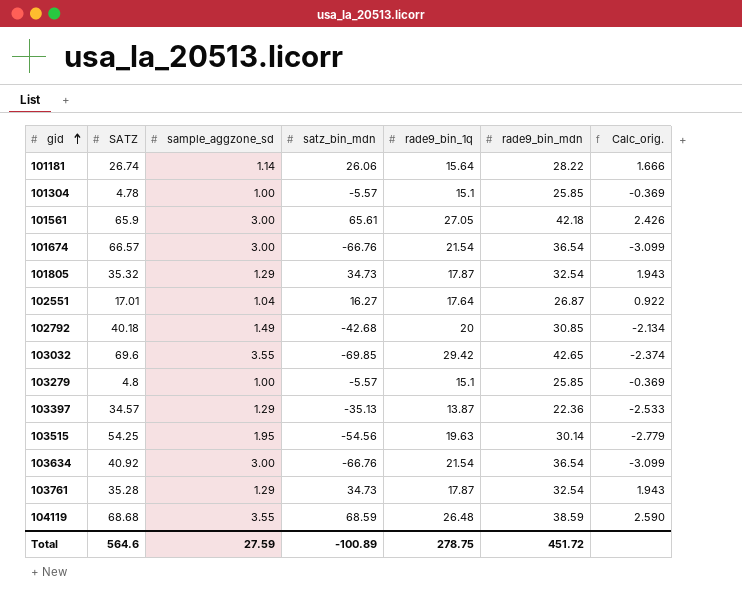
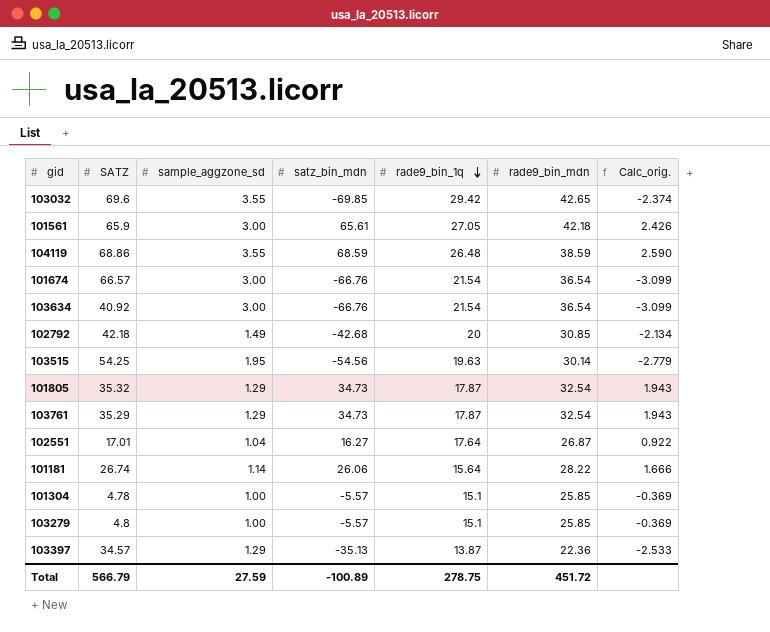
row order: gid ascending -> rade9_bin_1q descending
104119 | SATZ: 68.68 -> 68.86
102792 | SATZ: 40.18 -> 42.18
103761 | SATZ: 35.28 -> 35.29
Total | SATZ: 564.6 -> 566.79

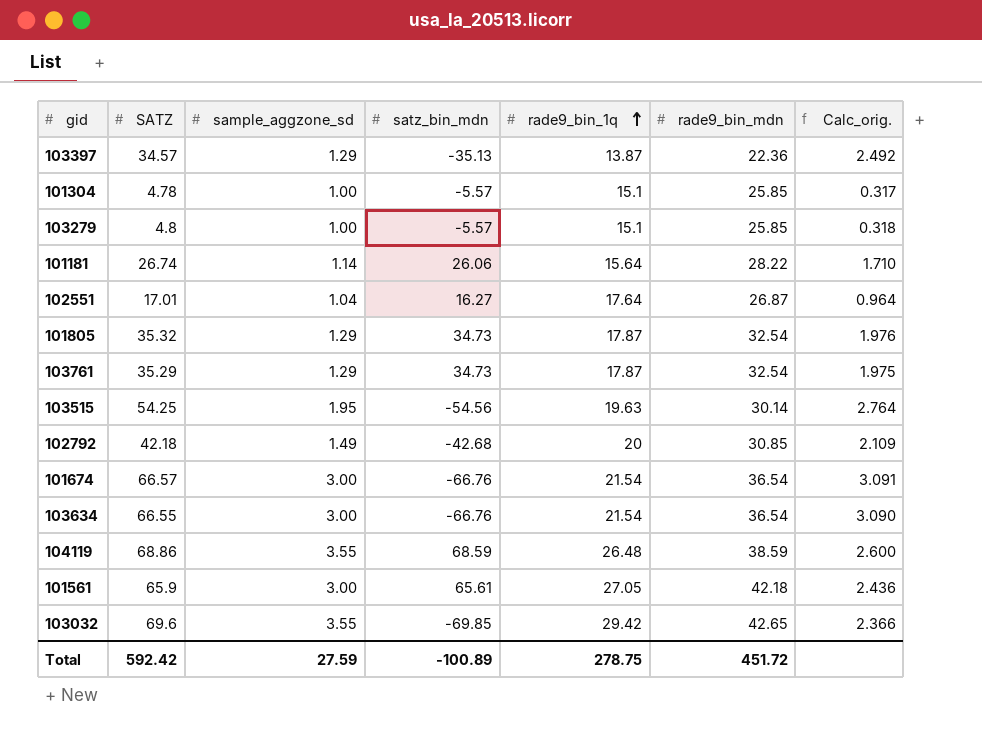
row order: rade9_bin_1q descending -> rade9_bin_1q ascending
column Calc_orig. | formula: [satz_bin_mdn] / [rade9_bin_1q] -> [SATZ] / [rade9_bin_1q]
103634 | SATZ: 40.92 -> 66.55
Total | SATZ: 566.79 -> 592.42

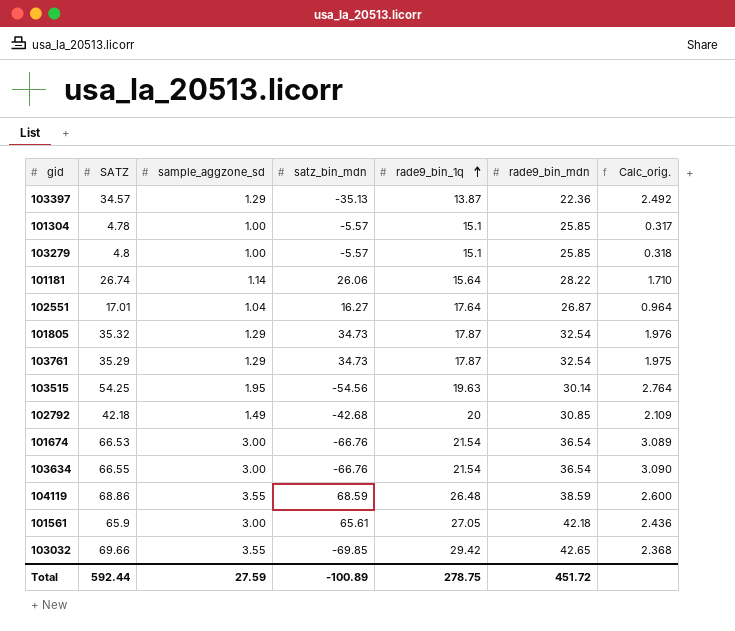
101674 | SATZ: 66.57 -> 66.53
101674 | Calc_orig.: 3.091 -> 3.089
103032 | SATZ: 69.6 -> 69.66
103032 | Calc_orig.: 2.366 -> 2.368
Total | SATZ: 592.42 -> 592.44

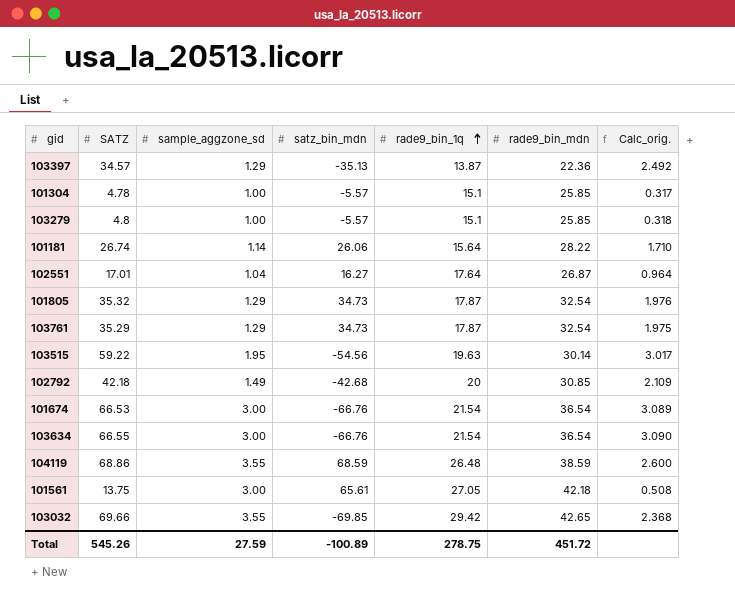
103515 | SATZ: 54.25 -> 59.22
103515 | Calc_orig.: 2.764 -> 3.017
101561 | SATZ: 65.9 -> 13.75
101561 | Calc_orig.: 2.436 -> 0.508
Total | SATZ: 592.44 -> 545.26

